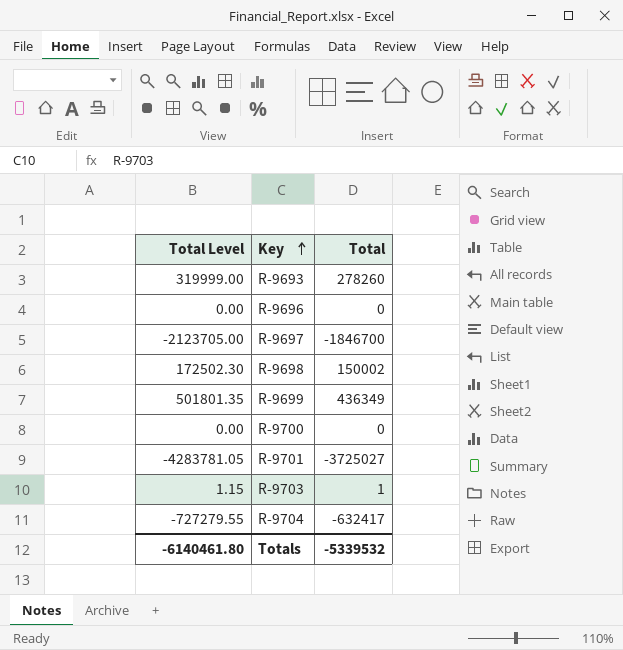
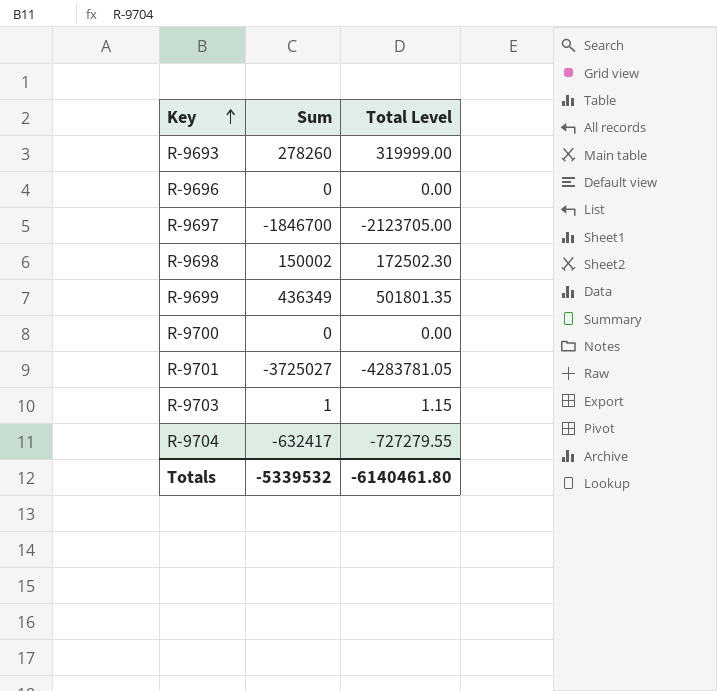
column name: Total -> Sum
column Total Level | position: 1 -> 3

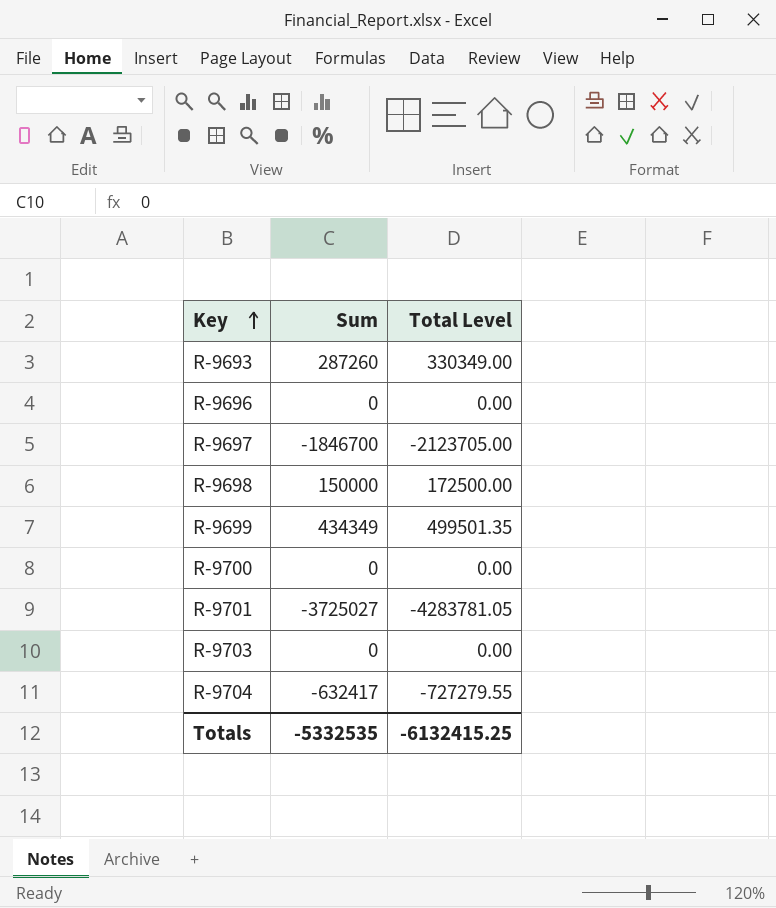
R-9693 | Sum: 278260 -> 287260
R-9693 | Total Level: 319999.00 -> 330349.00
R-9698 | Sum: 150002 -> 150000
R-9698 | Total Level: 172502.30 -> 172500.00
R-9699 | Sum: 436349 -> 434349
R-9699 | Total Level: 501801.35 -> 499501.35
R-9703 | Sum: 1 -> 0
R-9703 | Total Level: 1.15 -> 0.00
Totals | Sum: -5339532 -> -5332535
Totals | Total Level: -6140461.80 -> -6132415.25

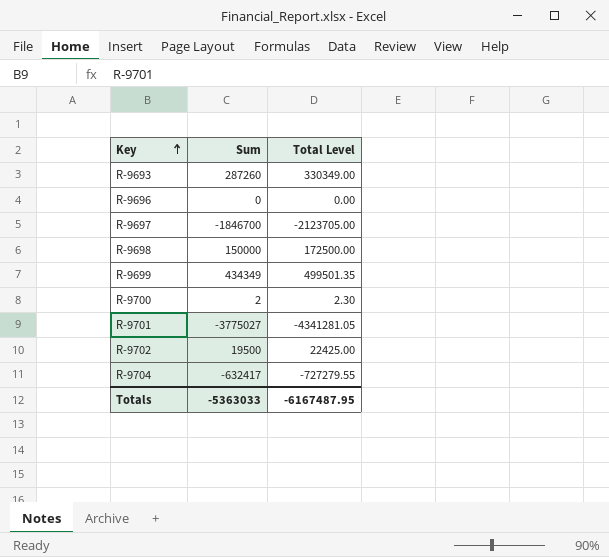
row R-9703: 0 | 0.00 -> none
R-9700 | Sum: 0 -> 2
R-9700 | Total Level: 0.00 -> 2.30
R-9701 | Sum: -3725027 -> -3775027
R-9701 | Total Level: -4283781.05 -> -4341281.05
row R-9702: none -> 19500 | 22425.00
Totals | Sum: -5332535 -> -5363033
Totals | Total Level: -6132415.25 -> -6167487.95

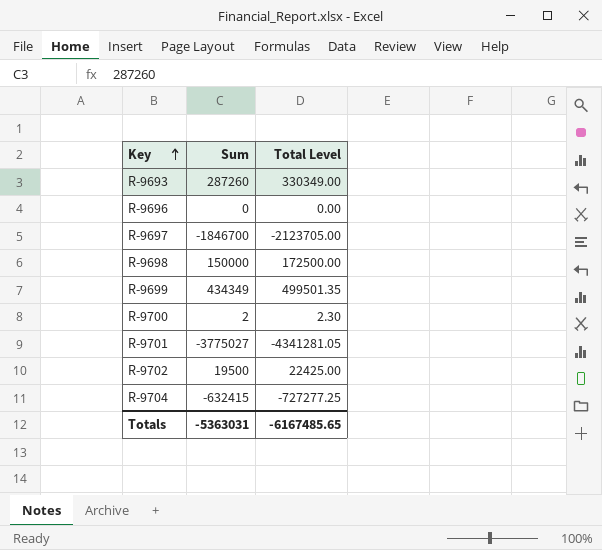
R-9704 | Sum: -632417 -> -632415
R-9704 | Total Level: -727279.55 -> -727277.25
Totals | Sum: -5363033 -> -5363031
Totals | Total Level: -6167487.95 -> -6167485.65

